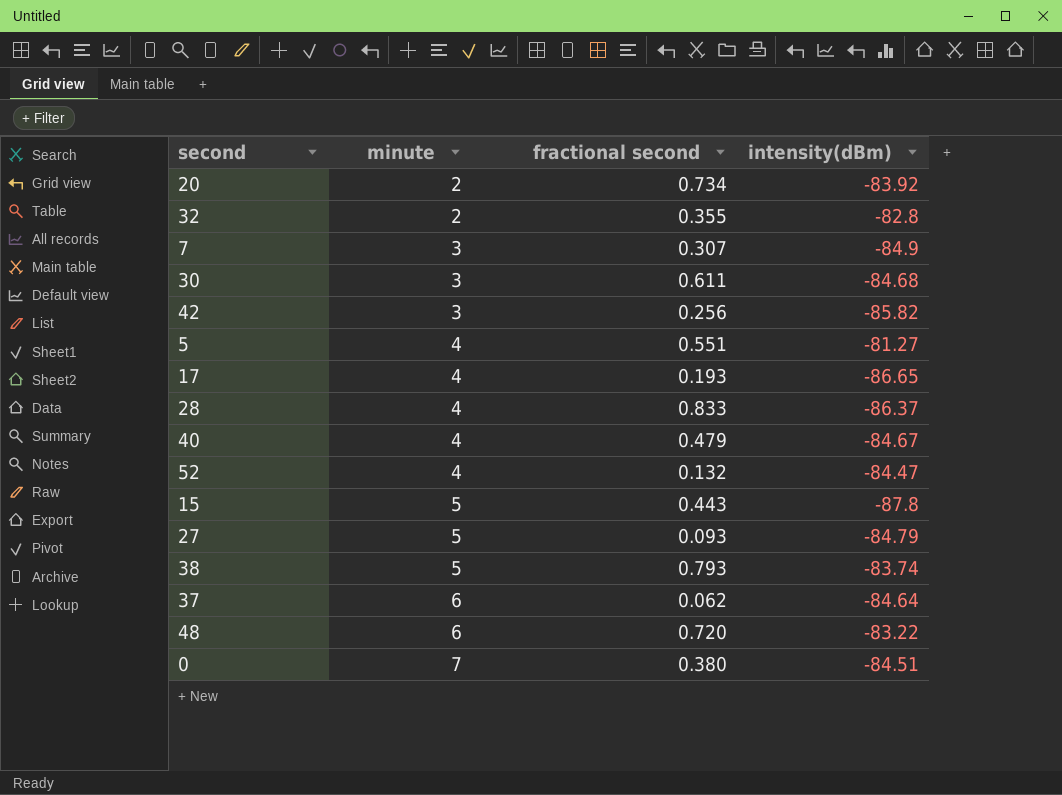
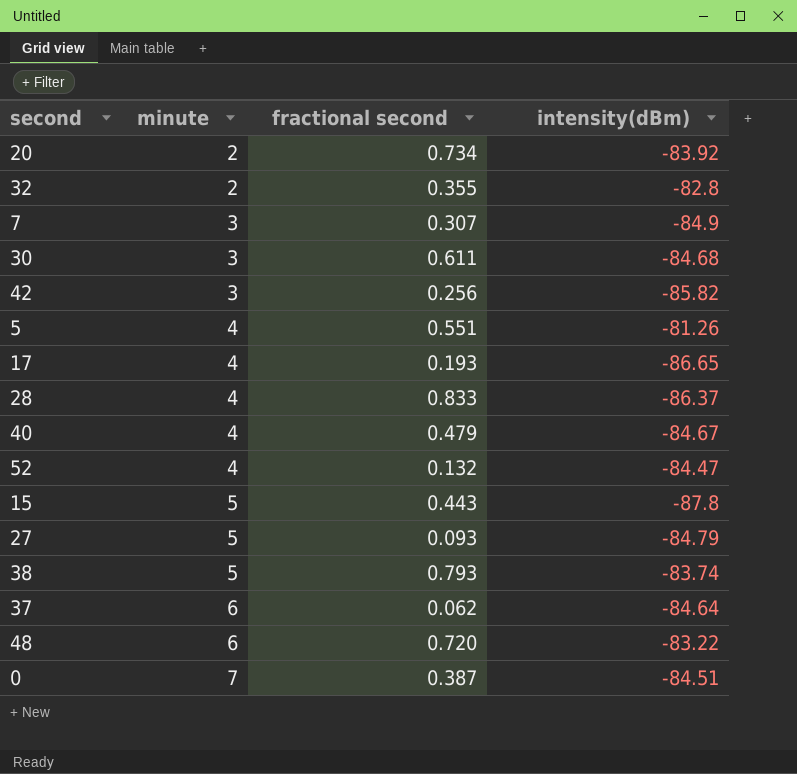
5 | intensity(dBm): -81.27 -> -81.26
0 | fractional second: 0.380 -> 0.387

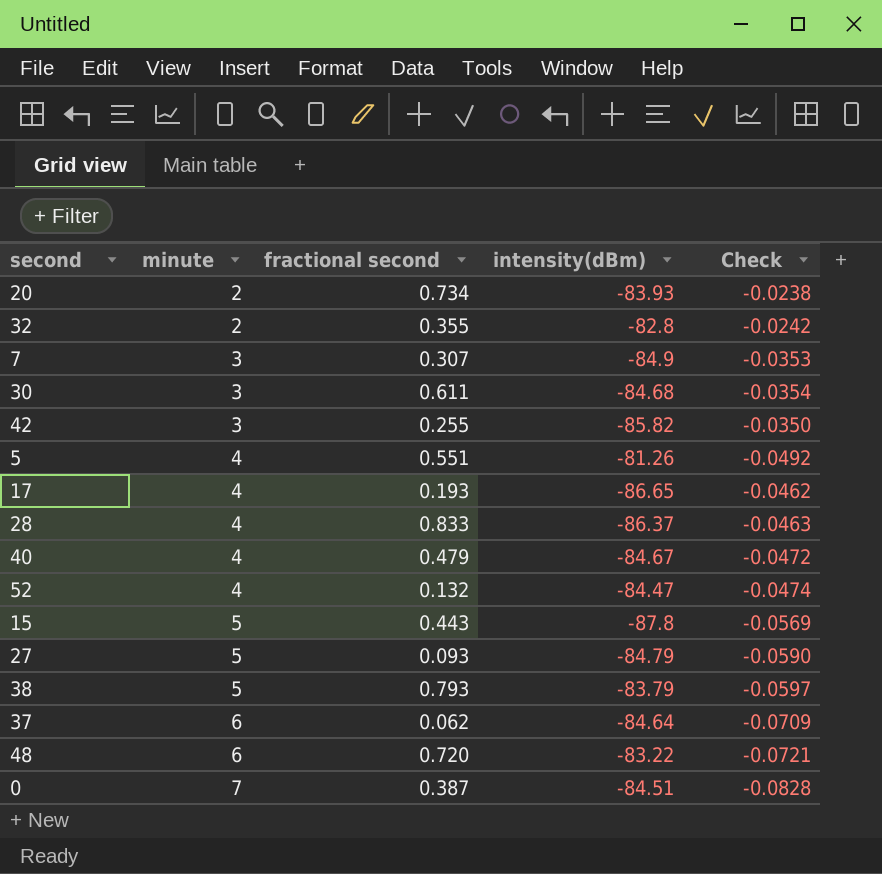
column Check | formula: none -> [minute] / [intensity(dBm)]
20 | intensity(dBm): -83.92 -> -83.93
42 | fractional second: 0.256 -> 0.255
38 | intensity(dBm): -83.74 -> -83.79

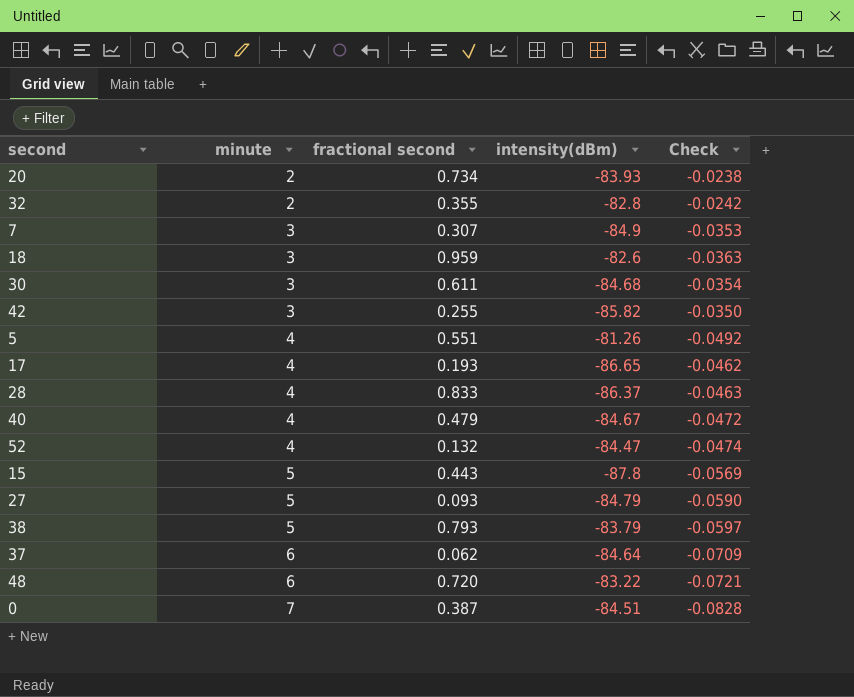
row 18: none -> 3 | 0.959 | -82.6 | -0.0363

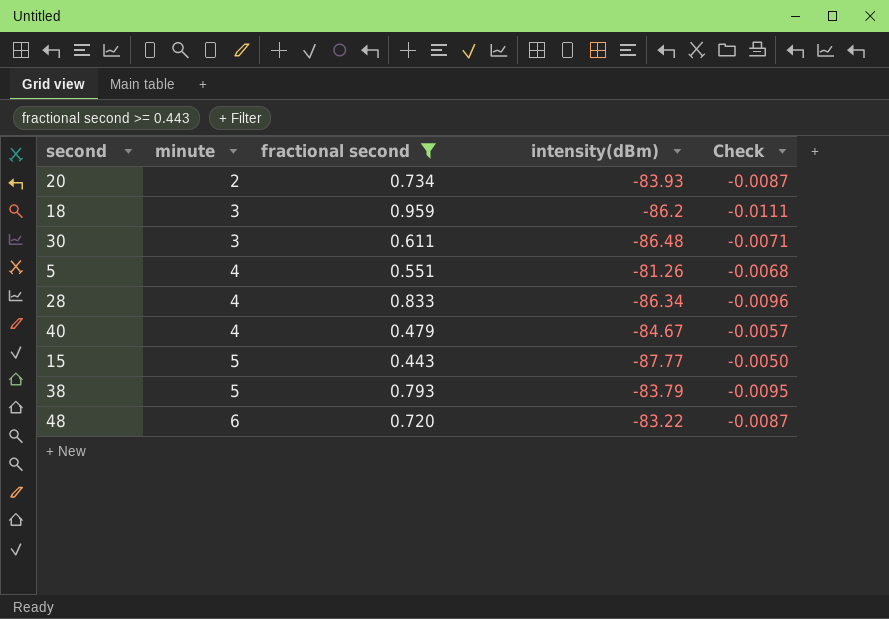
filter: none -> fractional second >= 0.443
column Check | formula: [minute] / [intensity(dBm)] -> [fractional second] / [intensity(dBm)]
18 | intensity(dBm): -82.6 -> -86.2
30 | intensity(dBm): -84.68 -> -86.48
28 | intensity(dBm): -86.37 -> -86.34
15 | intensity(dBm): -87.8 -> -87.77

